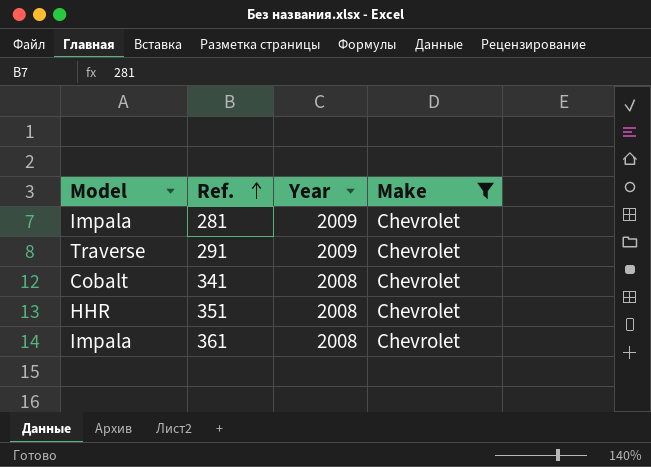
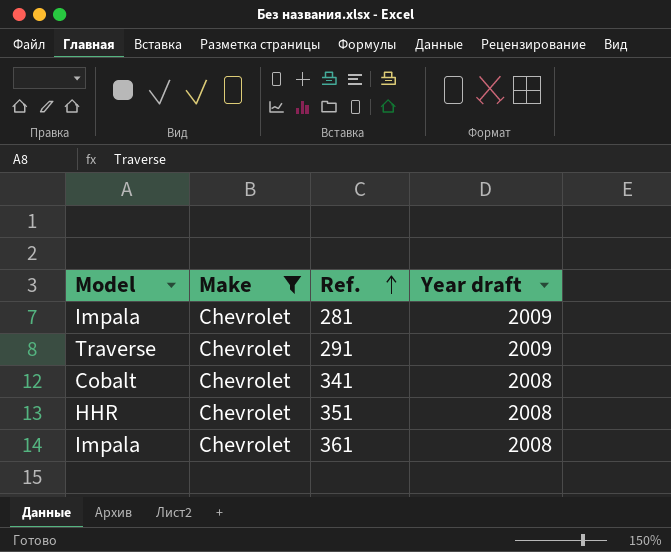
column Make | position: 4 -> 2
column name: Year -> Year draft

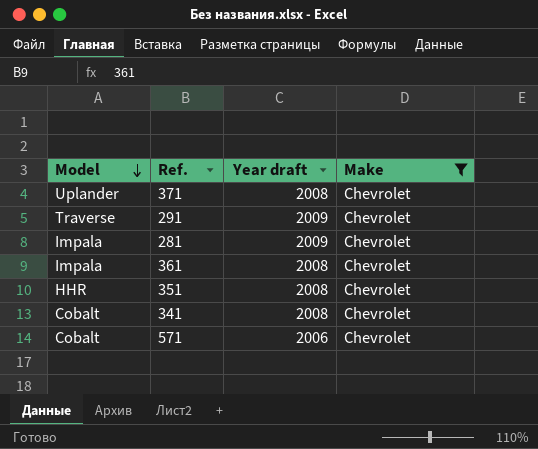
row order: Ref. ascending -> Model descending
column Make | position: 2 -> 4
row 371: none -> Uplander | 2008 | Chevrolet
row 571: none -> Cobalt | 2006 | Chevrolet

